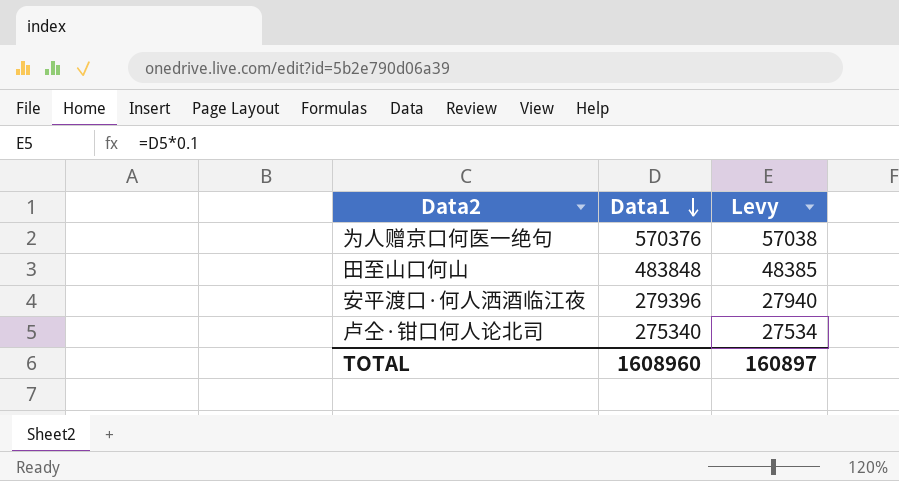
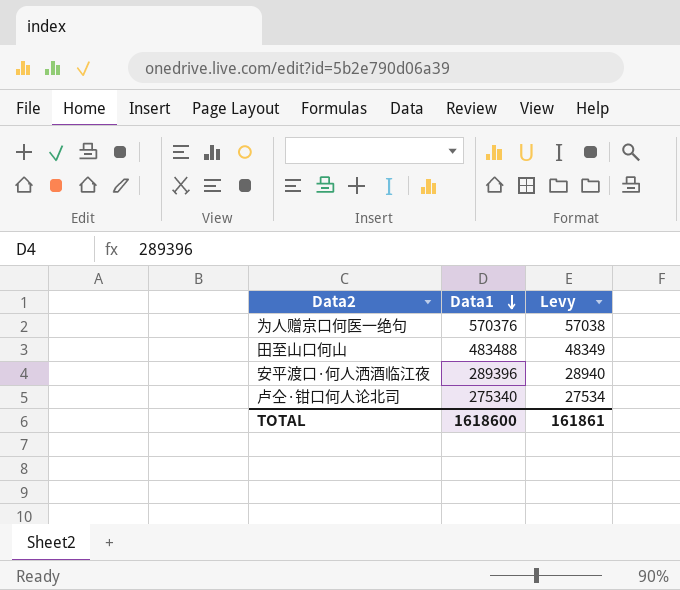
田至山口何山 | Data1: 483848 -> 483488
田至山口何山 | Levy: 48385 -> 48349
安平渡口·何人洒酒临江夜 | Data1: 279396 -> 289396
安平渡口·何人洒酒临江夜 | Levy: 27940 -> 28940
TOTAL | Data1: 1608960 -> 1618600
TOTAL | Levy: 160897 -> 161861

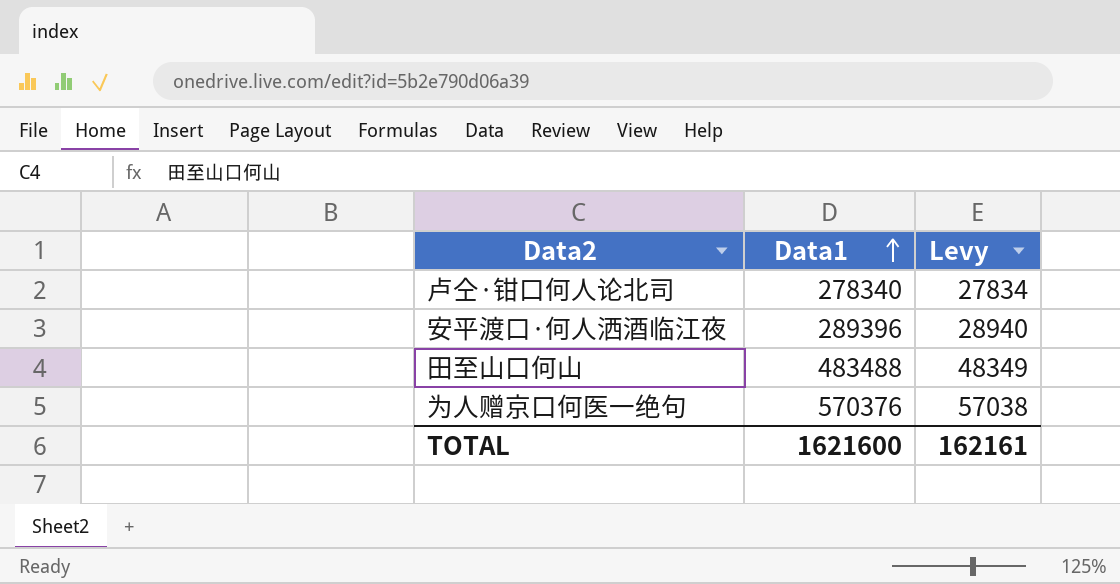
row order: Data1 descending -> Data1 ascending
卢仝·钳口何人论北司 | Data1: 275340 -> 278340
卢仝·钳口何人论北司 | Levy: 27534 -> 27834
TOTAL | Data1: 1618600 -> 1621600
TOTAL | Levy: 161861 -> 162161

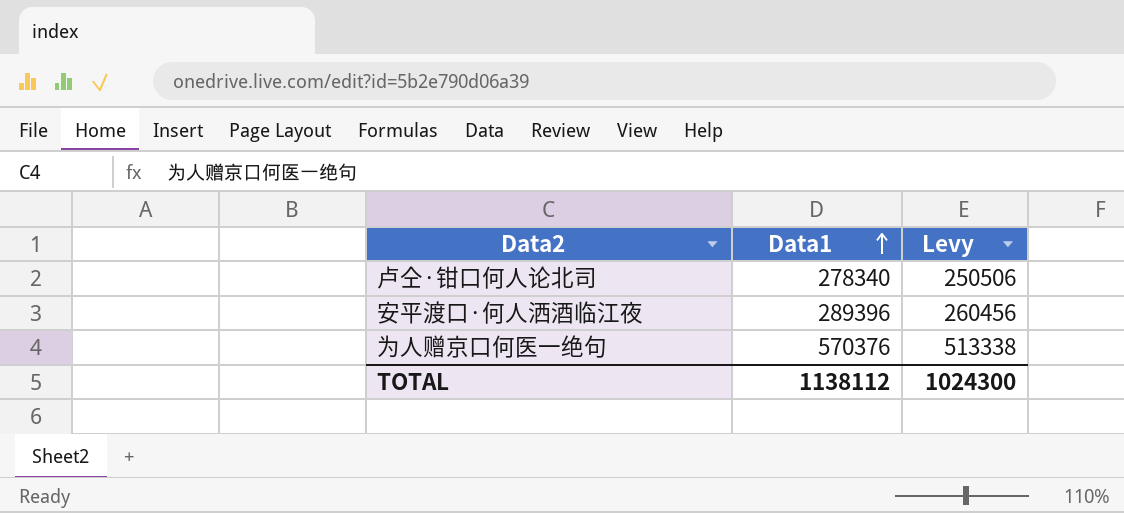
column Levy | formula: [Data1] * 0.1 -> [Data1] * 0.9
row 田至山口何山: 483488 | 48349 -> none
TOTAL | Data1: 1621600 -> 1138112
TOTAL | Levy: 162161 -> 1024300

